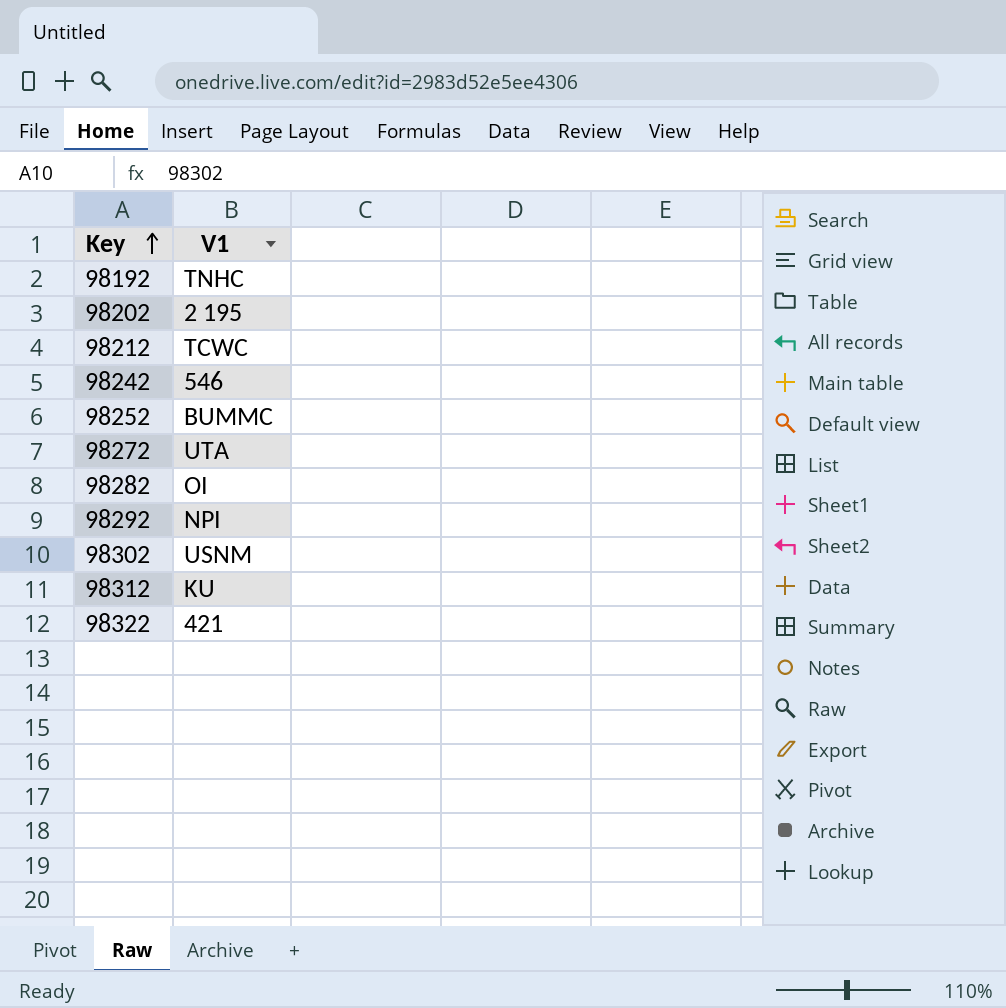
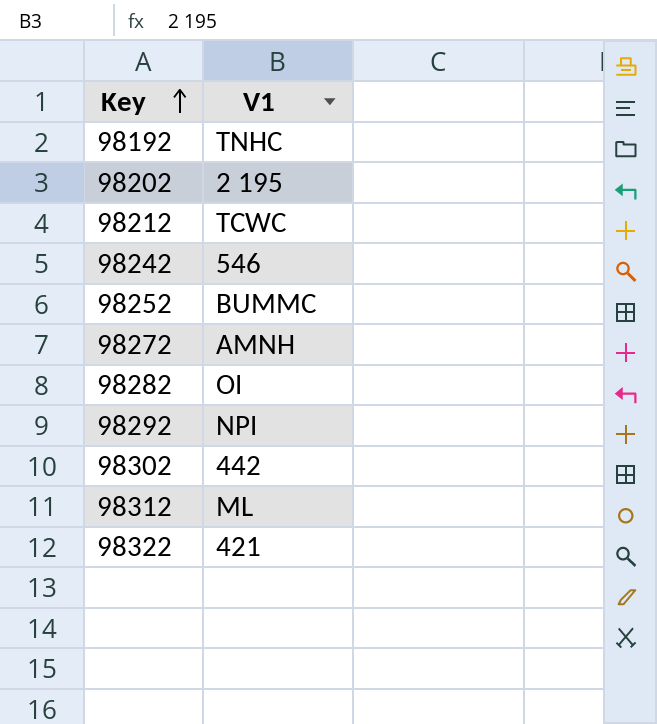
98272 | V1: UTA -> AMNH
98302 | V1: USNM -> 442
98312 | V1: KU -> ML

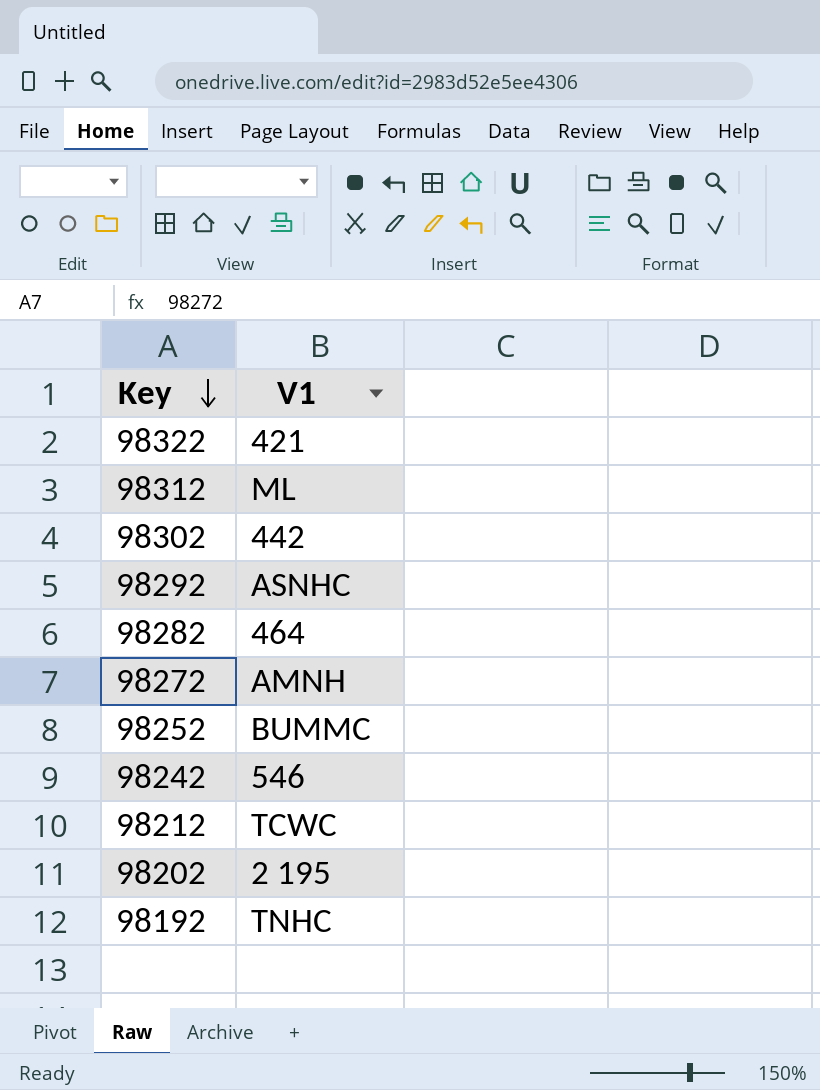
row order: Key ascending -> Key descending
98292 | V1: NPI -> ASNHC
98282 | V1: OI -> 464

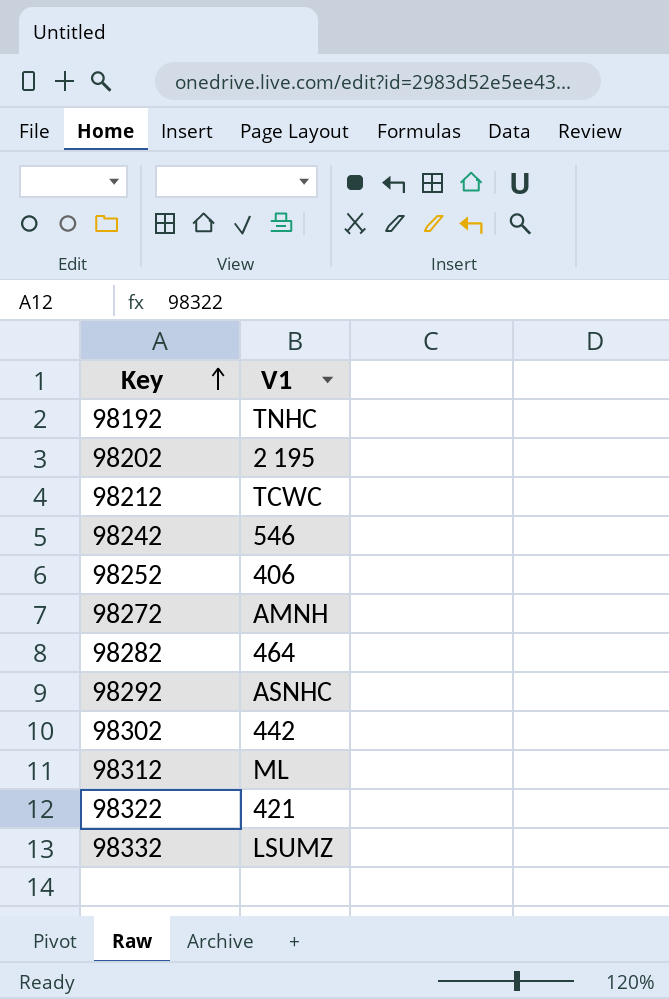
row order: Key descending -> Key ascending
98252 | V1: BUMMC -> 406
row 98332: none -> LSUMZ

